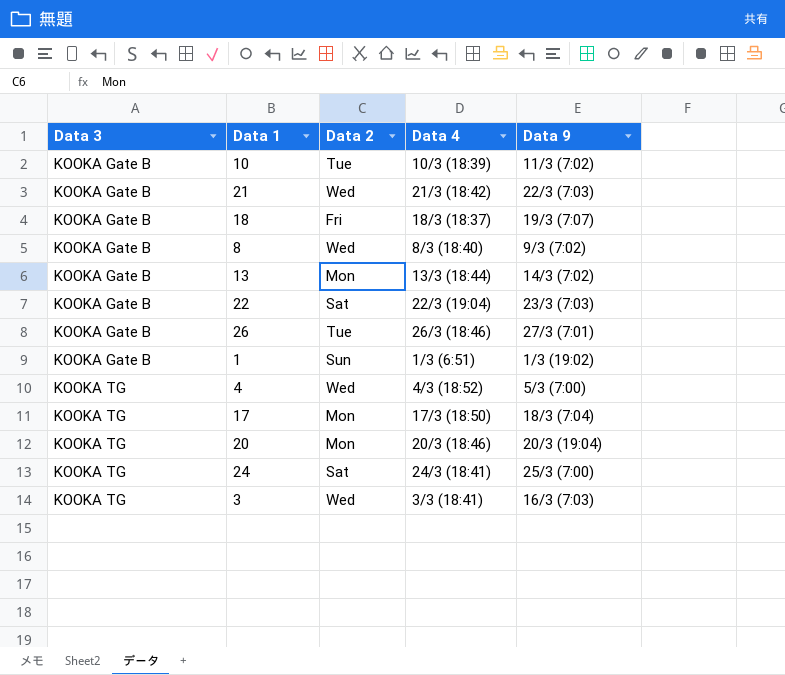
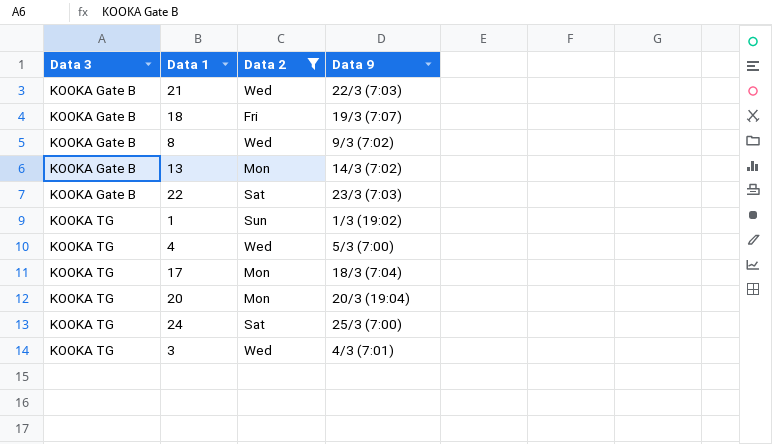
filter: none -> Data 2 != Tue
column Data 4 | position: 4 -> none
1 | Data 3: KOOKA Gate B -> KOOKA TG
3 | Data 9: 16/3 (7:03) -> 4/3 (7:01)

